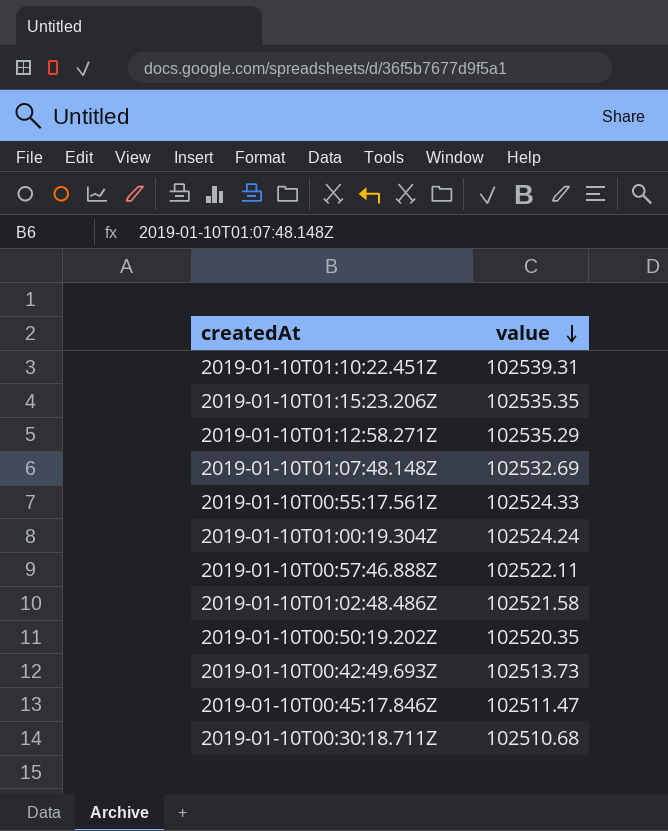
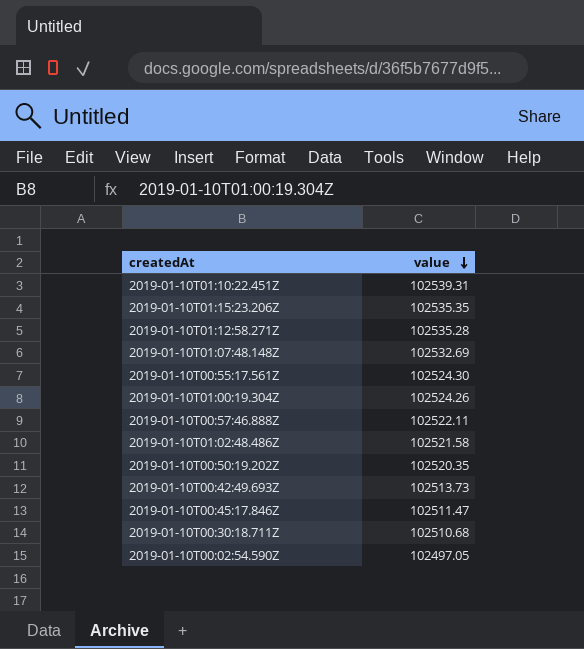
2019-01-10T01:12:58.271Z | value: 102535.29 -> 102535.28
2019-01-10T00:55:17.561Z | value: 102524.33 -> 102524.30
2019-01-10T01:00:19.304Z | value: 102524.24 -> 102524.26
row 2019-01-10T00:02:54.590Z: none -> 102497.05

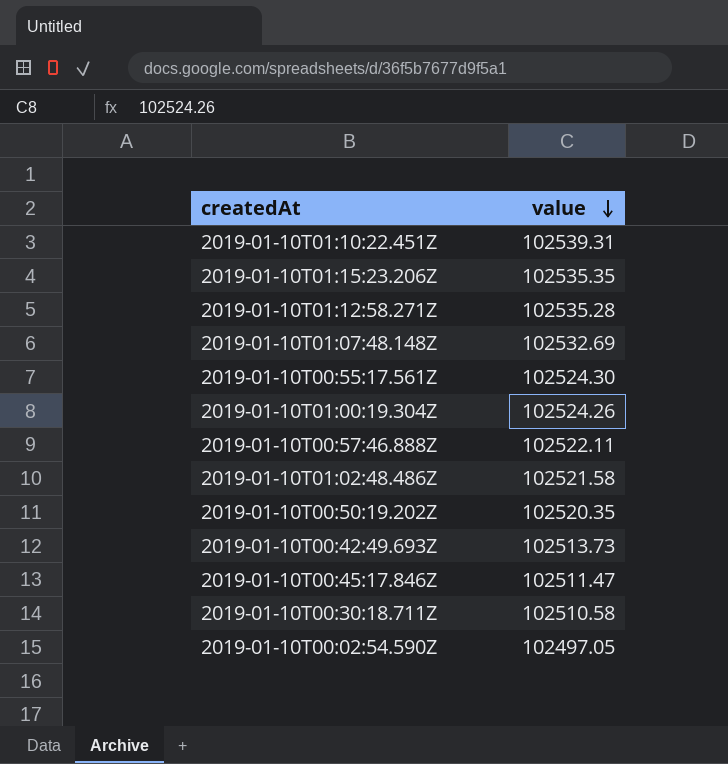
2019-01-10T00:30:18.711Z | value: 102510.68 -> 102510.58

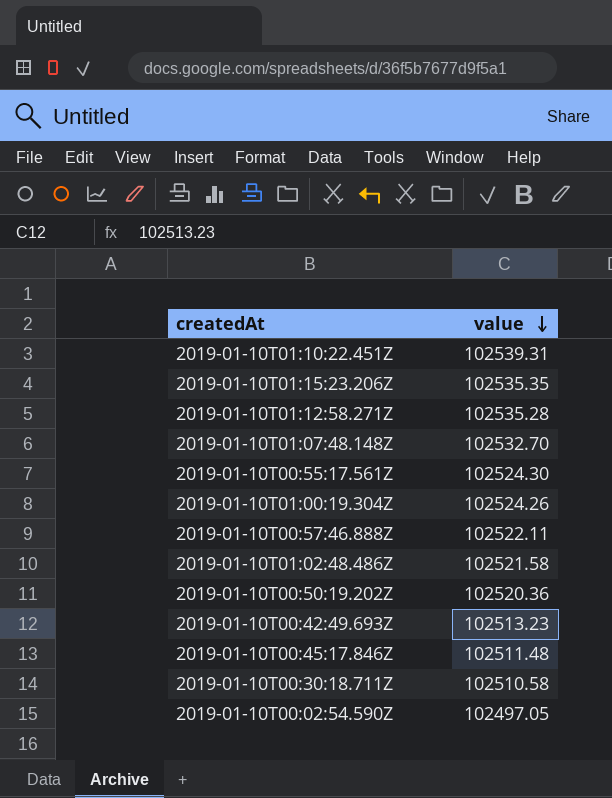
2019-01-10T01:07:48.148Z | value: 102532.69 -> 102532.70
2019-01-10T00:50:19.202Z | value: 102520.35 -> 102520.36
2019-01-10T00:42:49.693Z | value: 102513.73 -> 102513.23
2019-01-10T00:45:17.846Z | value: 102511.47 -> 102511.48

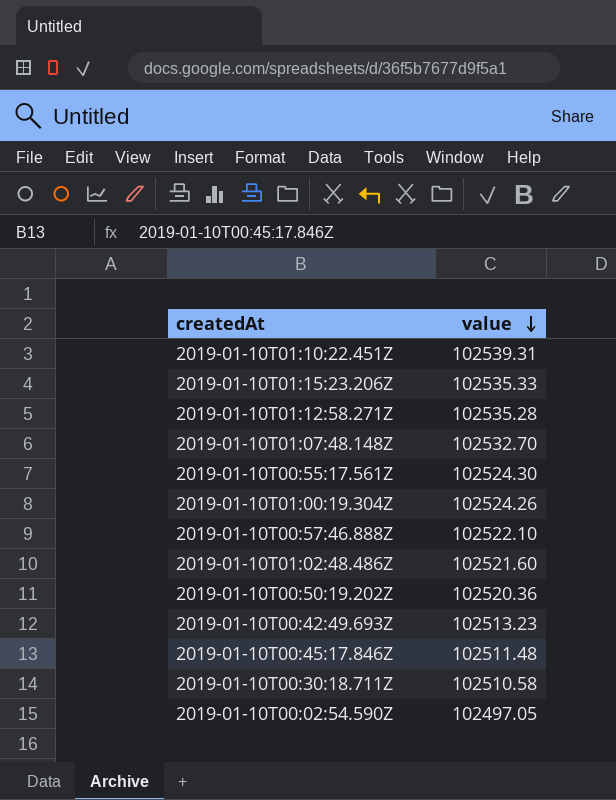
2019-01-10T01:15:23.206Z | value: 102535.35 -> 102535.33
2019-01-10T00:57:46.888Z | value: 102522.11 -> 102522.10
2019-01-10T01:02:48.486Z | value: 102521.58 -> 102521.60

